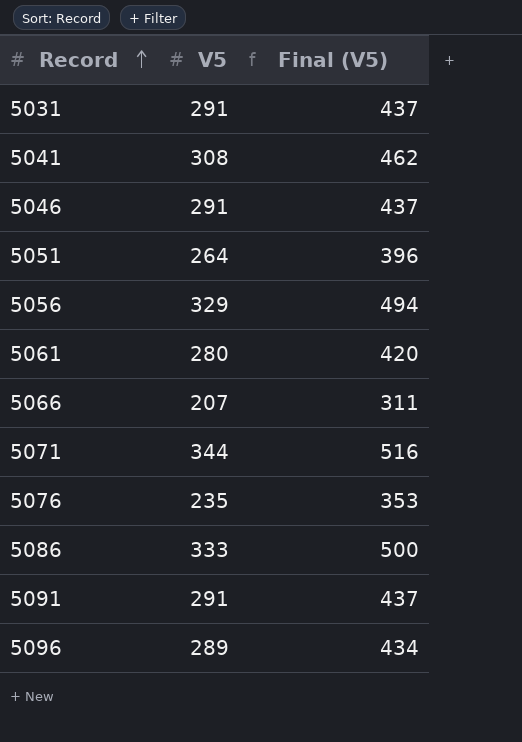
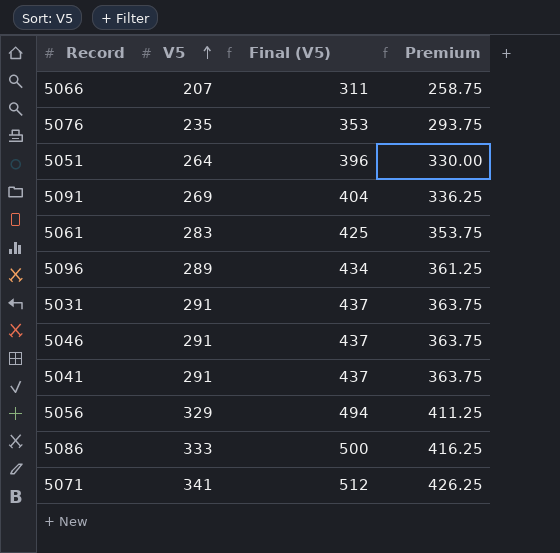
row order: Record ascending -> V5 ascending
column Premium | formula: none -> [V5] * 1.25
5091 | V5: 291 -> 269
5091 | Final (V5): 437 -> 404
5061 | V5: 280 -> 283
5061 | Final (V5): 420 -> 425
5041 | V5: 308 -> 291
5041 | Final (V5): 462 -> 437
5071 | V5: 344 -> 341
5071 | Final (V5): 516 -> 512

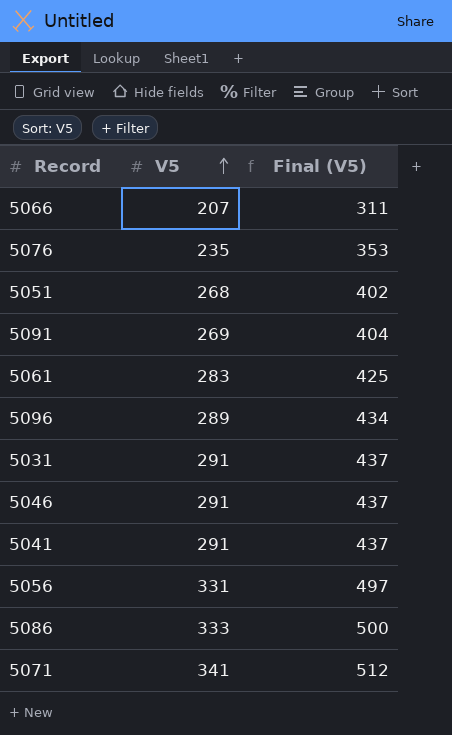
column Premium | formula: [V5] * 1.25 -> none
5051 | V5: 264 -> 268
5051 | Final (V5): 396 -> 402
5056 | V5: 329 -> 331
5056 | Final (V5): 494 -> 497

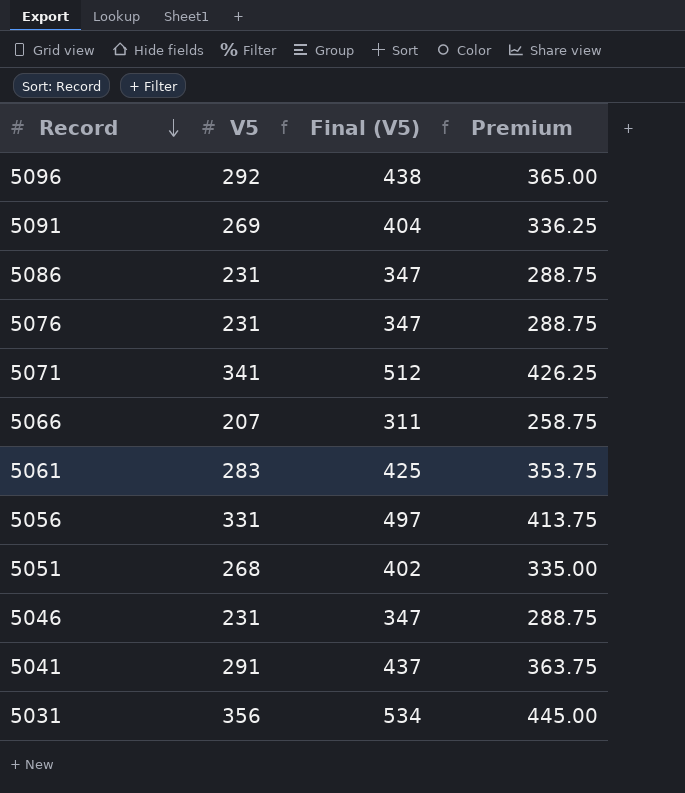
row order: V5 ascending -> Record descending
column Premium | formula: none -> [V5] * 1.25
5096 | V5: 289 -> 292
5096 | Final (V5): 434 -> 438
5086 | V5: 333 -> 231
5086 | Final (V5): 500 -> 347
5076 | V5: 235 -> 231
5076 | Final (V5): 353 -> 347
5046 | V5: 291 -> 231
5046 | Final (V5): 437 -> 347
5031 | V5: 291 -> 356
5031 | Final (V5): 437 -> 534

